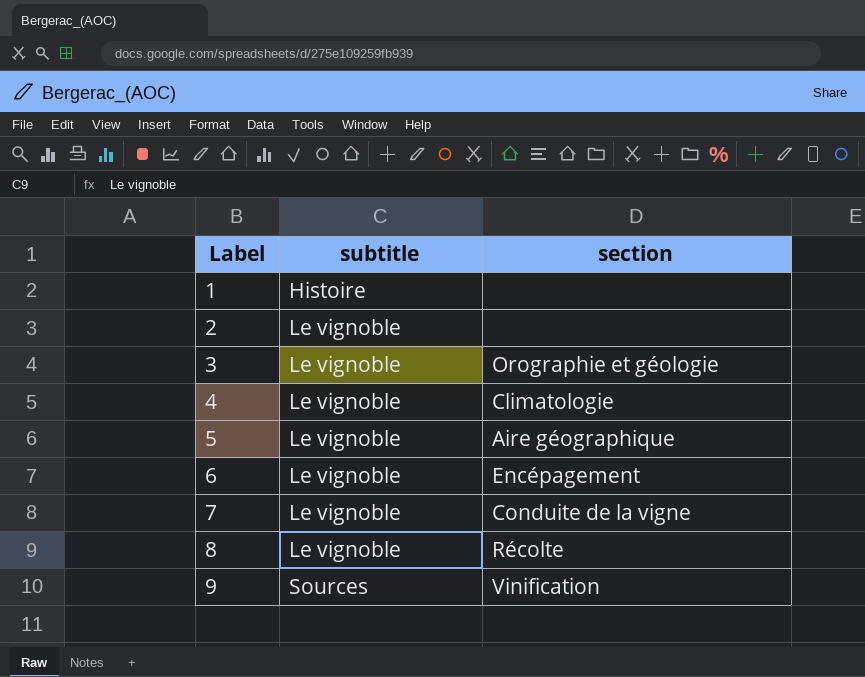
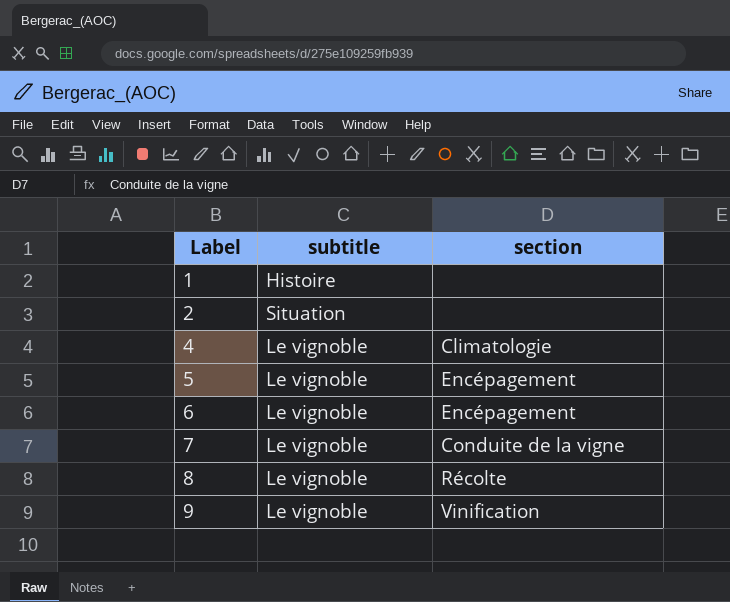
row 3: Le vignoble | Orographie et géologie -> none
2 | subtitle: Le vignoble -> Situation
5 | section: Aire géographique -> Encépagement
9 | subtitle: Sources -> Le vignoble

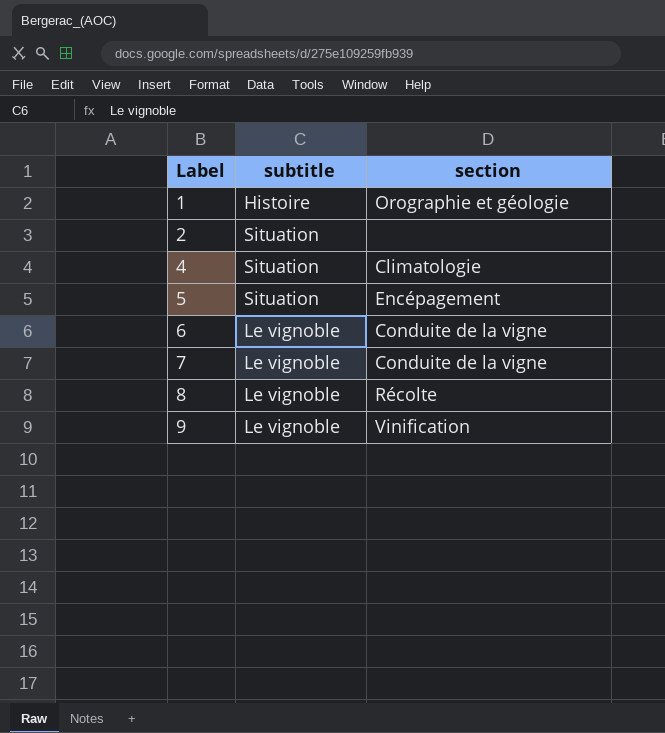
1 | section: none -> Orographie et géologie
4 | subtitle: Le vignoble -> Situation
5 | subtitle: Le vignoble -> Situation
6 | section: Encépagement -> Conduite de la vigne

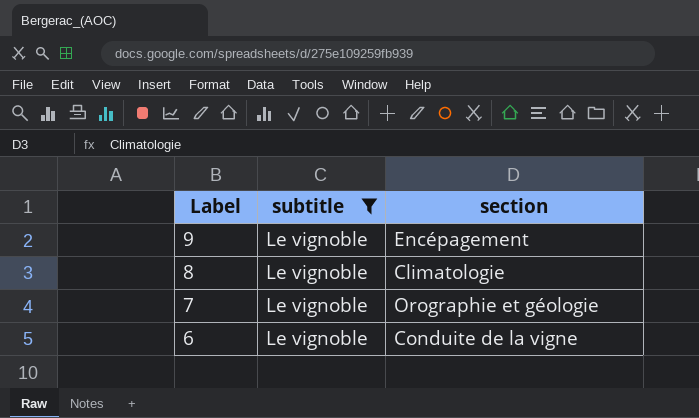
filter: none -> subtitle = Le vignoble
row order: Label ascending -> Label descending
9 | section: Vinification -> Encépagement
8 | section: Récolte -> Climatologie
7 | section: Conduite de la vigne -> Orographie et géologie

